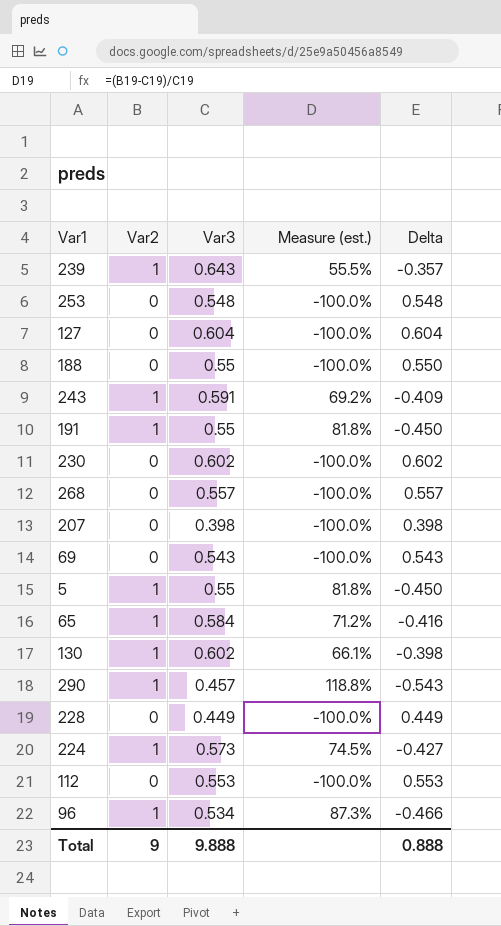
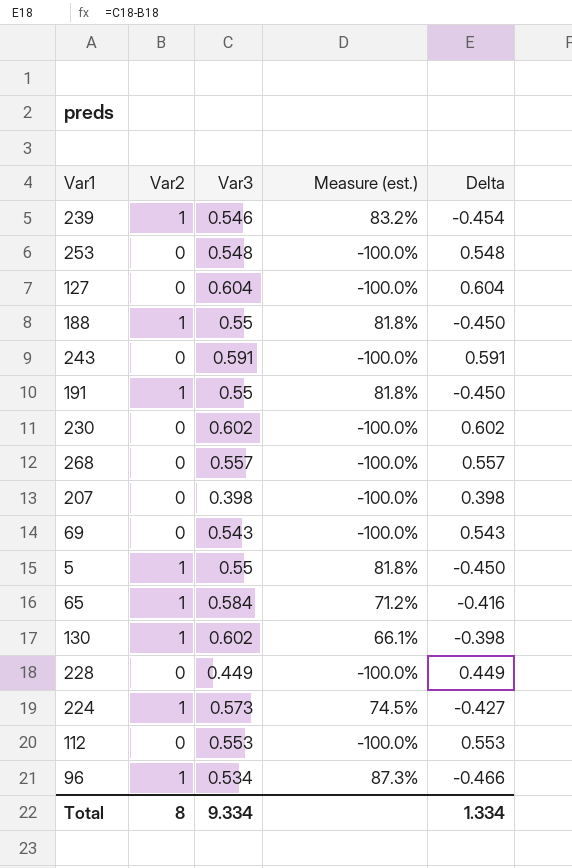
row 290: 1 | 0.457 | 118.8% | -0.543 -> none
239 | Var3: 0.643 -> 0.546
239 | Measure (est.): 55.5% -> 83.2%
239 | Delta: -0.357 -> -0.454
188 | Var2: 0 -> 1
188 | Measure (est.): -100.0% -> 81.8%
188 | Delta: 0.550 -> -0.450
243 | Var2: 1 -> 0
243 | Measure (est.): 69.2% -> -100.0%
243 | Delta: -0.409 -> 0.591
Total | Var2: 9 -> 8
Total | Var3: 9.888 -> 9.334
Total | Delta: 0.888 -> 1.334

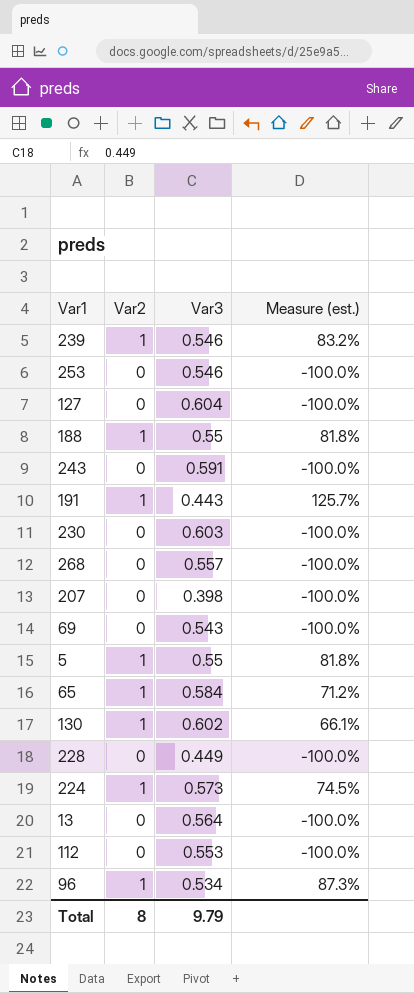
column Delta | formula: [Var3] - [Var2] -> none
253 | Var3: 0.548 -> 0.546
191 | Var3: 0.55 -> 0.443
191 | Measure (est.): 81.8% -> 125.7%
230 | Var3: 0.602 -> 0.603
row 13: none -> 0 | 0.564 | -100.0%
Total | Var3: 9.334 -> 9.79

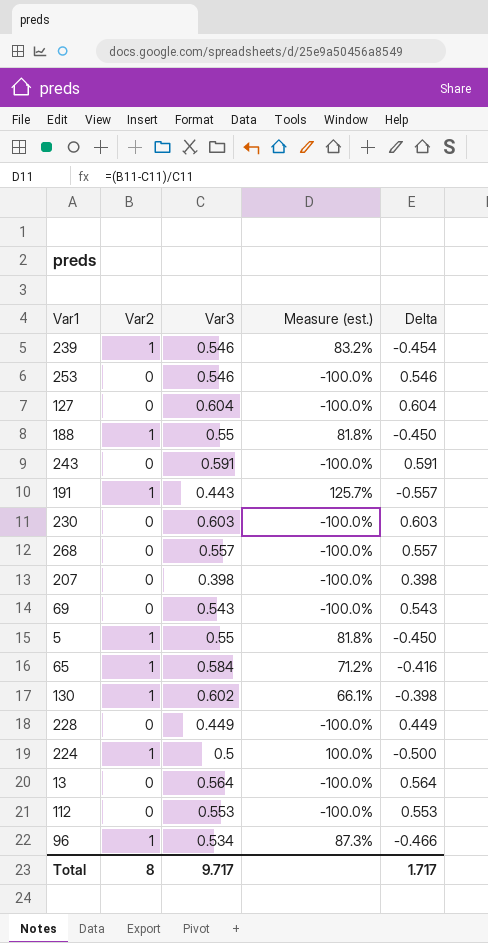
column Delta | formula: none -> [Var3] - [Var2]
224 | Var3: 0.573 -> 0.5
224 | Measure (est.): 74.5% -> 100.0%
Total | Var3: 9.79 -> 9.717

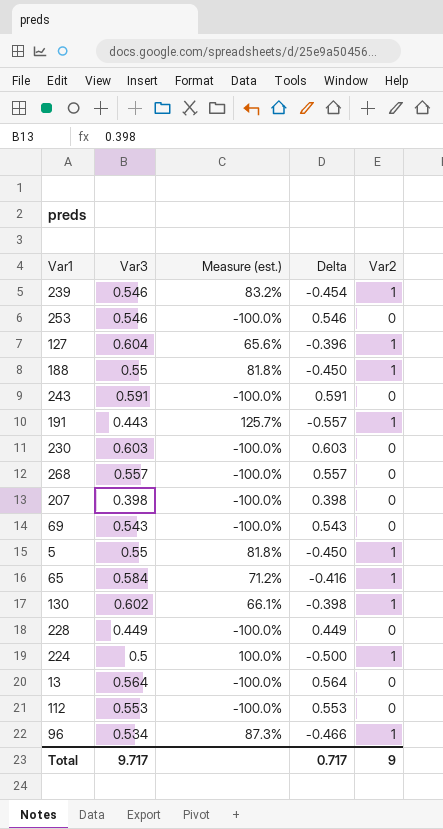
column Var2 | position: 2 -> 5
127 | Measure (est.): -100.0% -> 65.6%
127 | Delta: 0.604 -> -0.396
127 | Var2: 0 -> 1
Total | Delta: 1.717 -> 0.717
Total | Var2: 8 -> 9

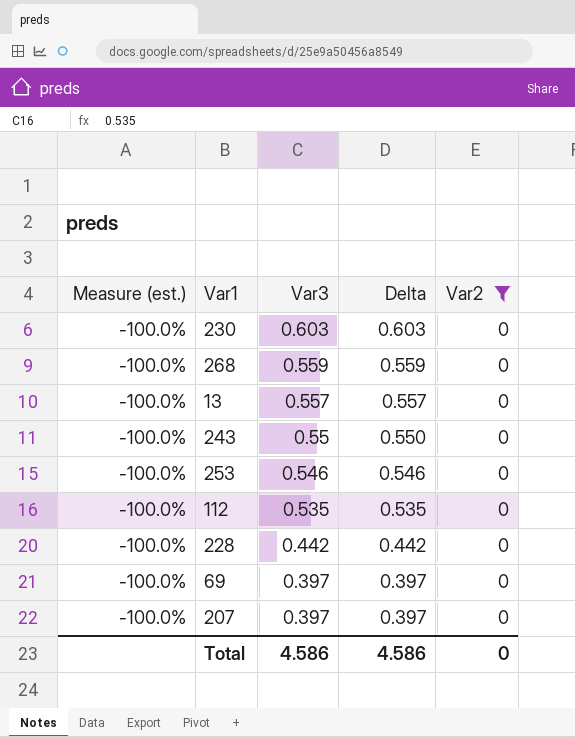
filter: none -> Var2 = 0
row order: none -> Var3 descending
column Measure (est.) | position: 3 -> 1
268 | Var3: 0.557 -> 0.559
268 | Delta: 0.557 -> 0.559
13 | Var3: 0.564 -> 0.557
13 | Delta: 0.564 -> 0.557
243 | Var3: 0.591 -> 0.55
243 | Delta: 0.591 -> 0.550
112 | Var3: 0.553 -> 0.535
112 | Delta: 0.553 -> 0.535
228 | Var3: 0.449 -> 0.442
228 | Delta: 0.449 -> 0.442
69 | Var3: 0.543 -> 0.397
69 | Delta: 0.543 -> 0.397
207 | Var3: 0.398 -> 0.397
207 | Delta: 0.398 -> 0.397
Total | Var3: 9.717 -> 4.586
Total | Delta: 0.717 -> 4.586
Total | Var2: 9 -> 0

